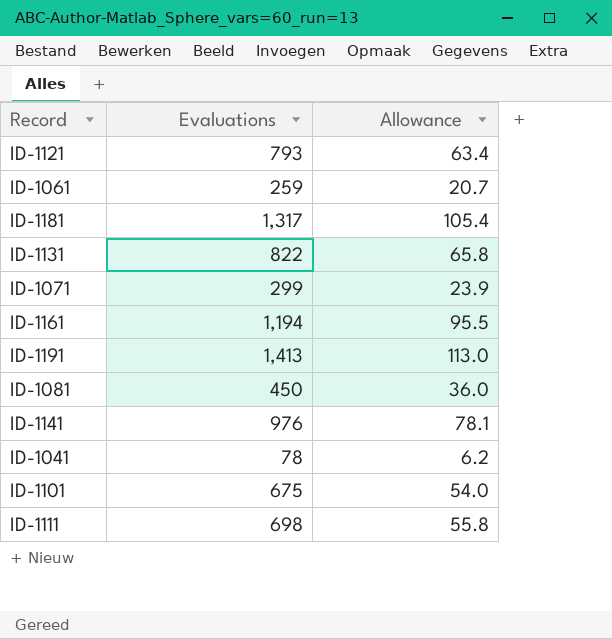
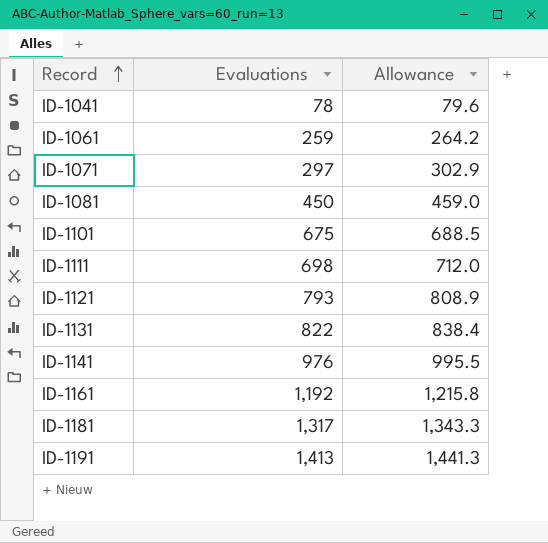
row order: none -> Record ascending
column Allowance | formula: [Evaluations] * 0.08 -> [Evaluations] * 1.02
ID-1071 | Evaluations: 299 -> 297
ID-1161 | Evaluations: 1,194 -> 1,192

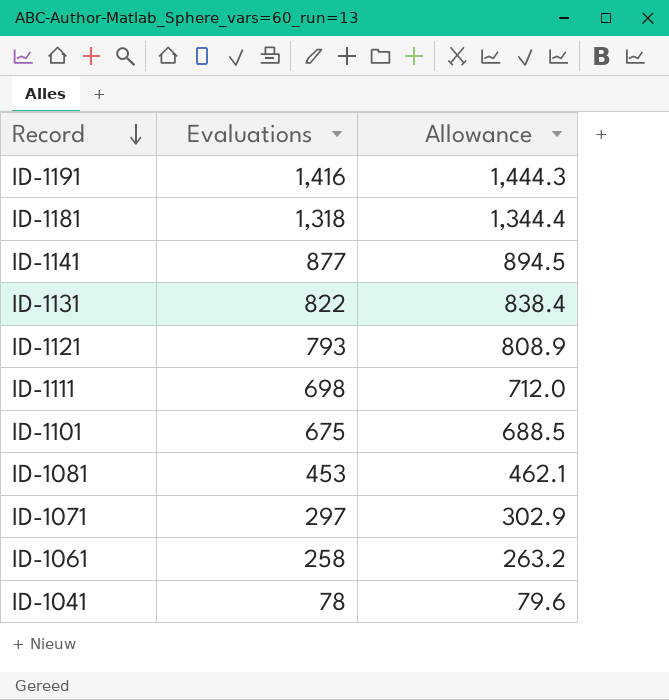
row order: Record ascending -> Record descending
row ID-1161: 1,192 | 1,215.8 -> none
ID-1191 | Evaluations: 1,413 -> 1,416
ID-1191 | Allowance: 1,441.3 -> 1,444.3
ID-1181 | Evaluations: 1,317 -> 1,318
ID-1181 | Allowance: 1,343.3 -> 1,344.4
ID-1141 | Evaluations: 976 -> 877
ID-1141 | Allowance: 995.5 -> 894.5
ID-1081 | Evaluations: 450 -> 453
ID-1081 | Allowance: 459.0 -> 462.1
ID-1061 | Evaluations: 259 -> 258
ID-1061 | Allowance: 264.2 -> 263.2

